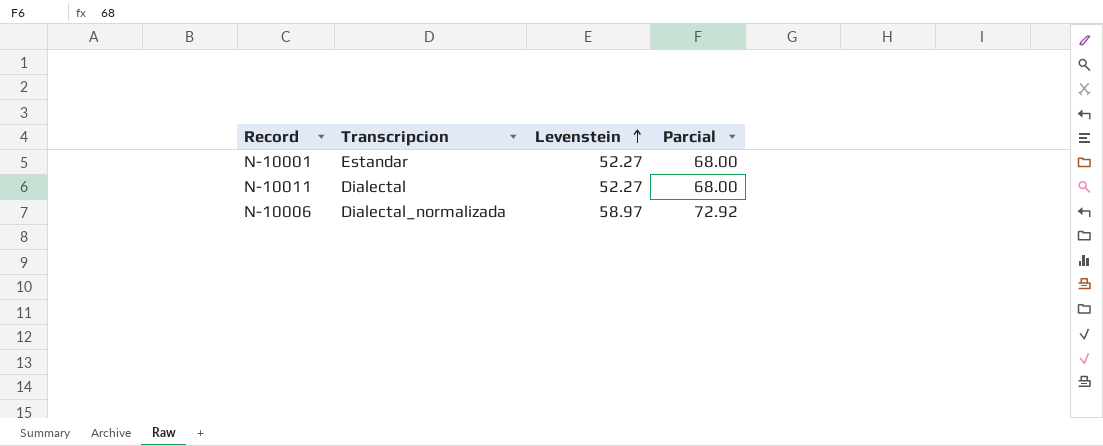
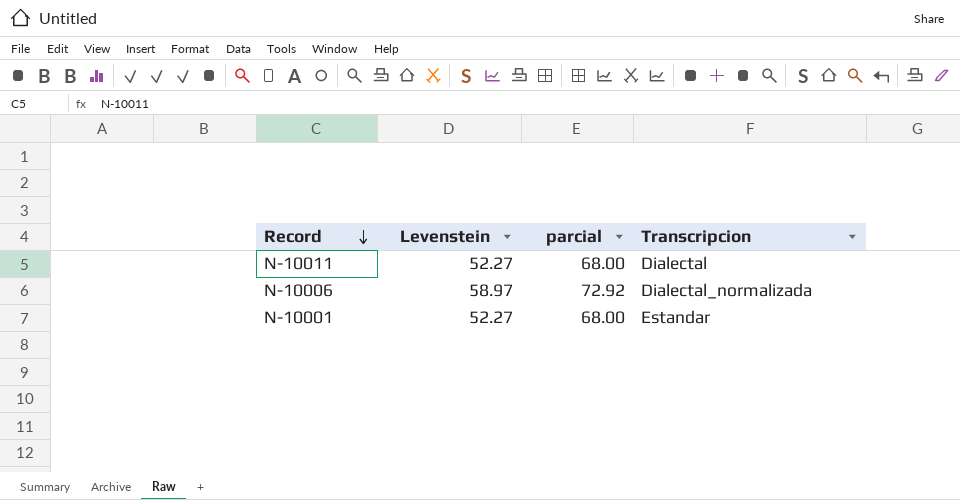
row order: Levenstein ascending -> Record descending
column name: Parcial -> parcial
column Transcripcion | position: 2 -> 4

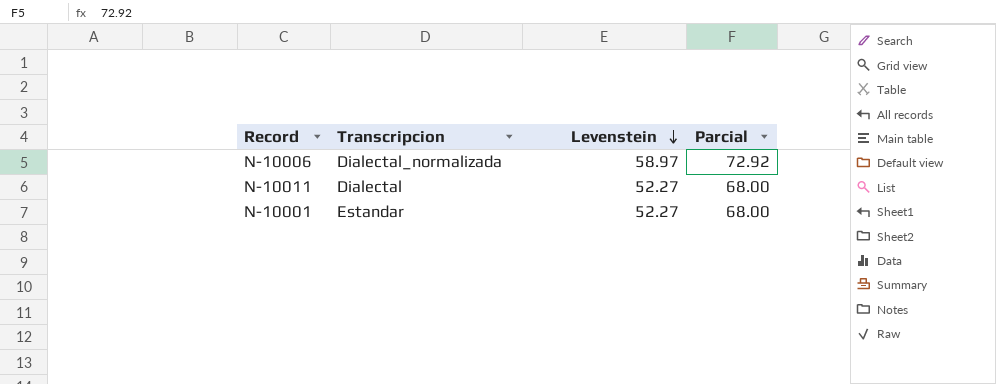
row order: Record descending -> Levenstein descending
column Transcripcion | position: 4 -> 2
column name: parcial -> Parcial

